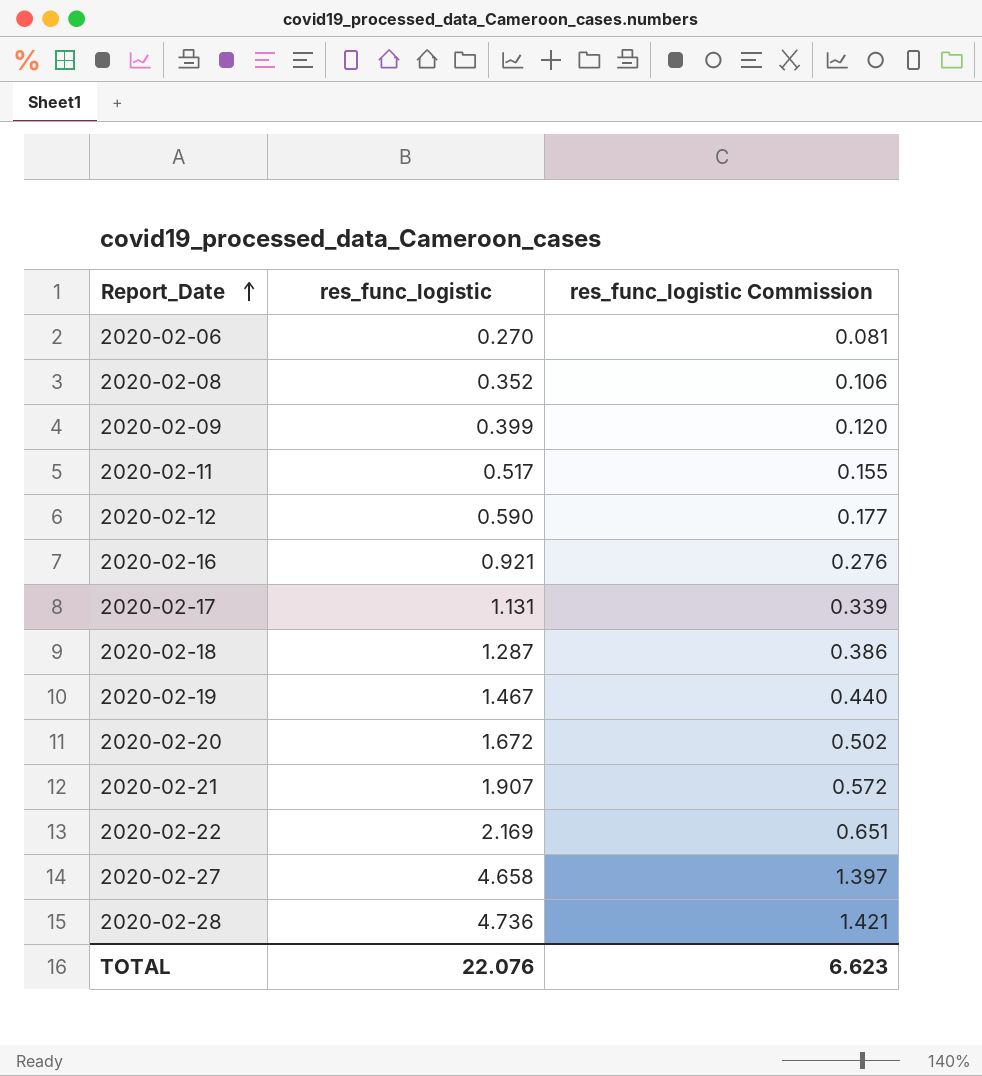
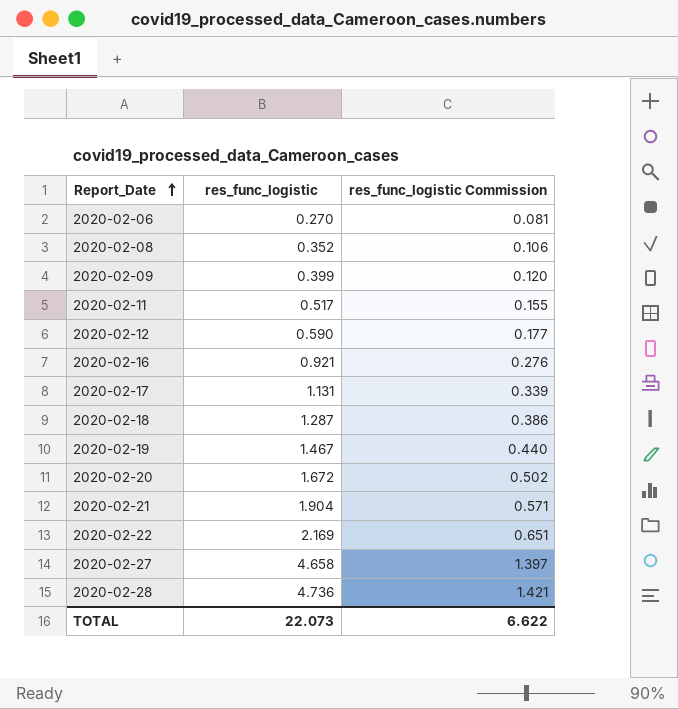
2020-02-21 | res_func_logistic: 1.907 -> 1.904
2020-02-21 | res_func_logistic Commission: 0.572 -> 0.571
TOTAL | res_func_logistic: 22.076 -> 22.073
TOTAL | res_func_logistic Commission: 6.623 -> 6.622

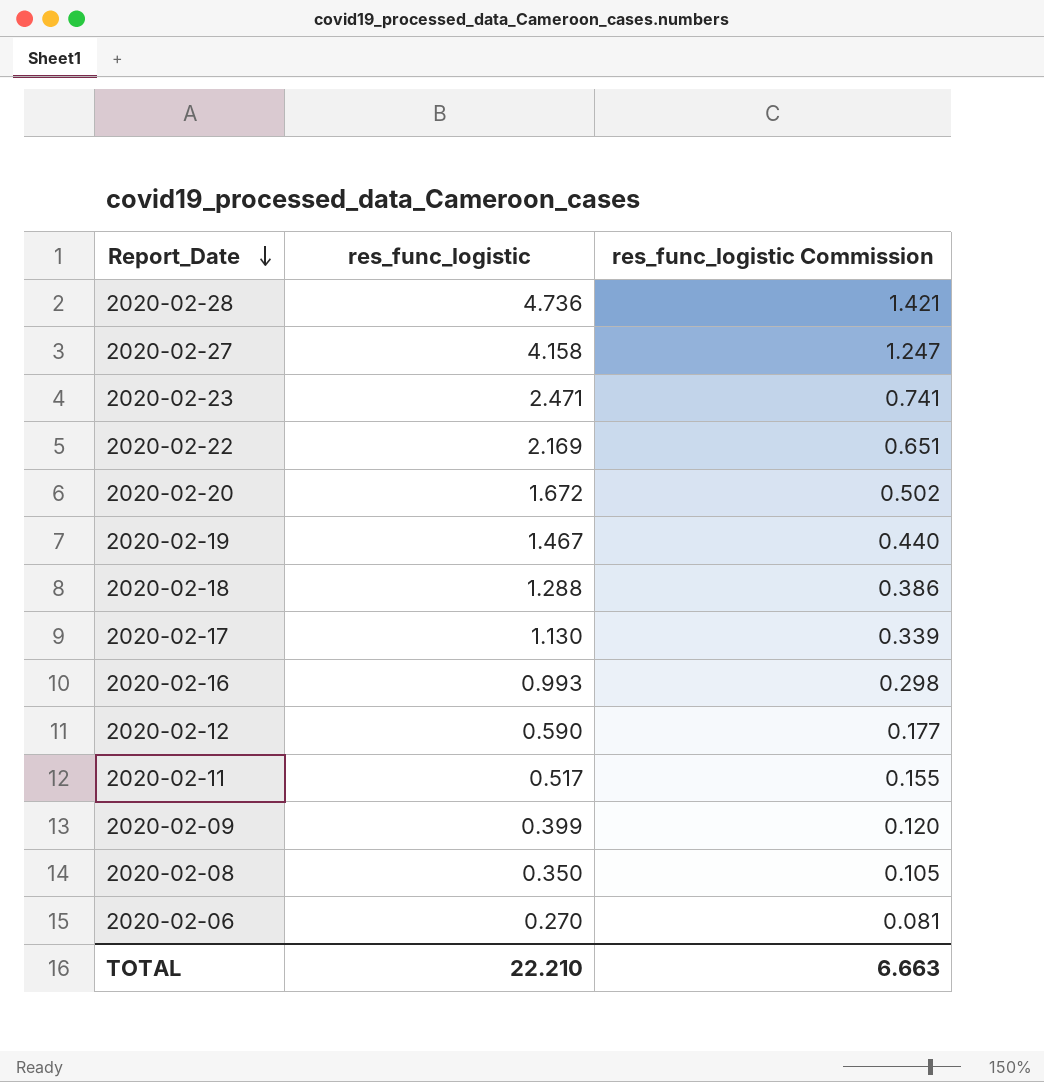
row order: Report_Date ascending -> Report_Date descending
row 2020-02-21: 1.904 | 0.571 -> none
2020-02-27 | res_func_logistic: 4.658 -> 4.158
2020-02-27 | res_func_logistic Commission: 1.397 -> 1.247
row 2020-02-23: none -> 2.471 | 0.741
2020-02-18 | res_func_logistic: 1.287 -> 1.288
2020-02-17 | res_func_logistic: 1.131 -> 1.130
2020-02-16 | res_func_logistic: 0.921 -> 0.993
2020-02-16 | res_func_logistic Commission: 0.276 -> 0.298
2020-02-08 | res_func_logistic: 0.352 -> 0.350
2020-02-08 | res_func_logistic Commission: 0.106 -> 0.105
TOTAL | res_func_logistic: 22.073 -> 22.210
TOTAL | res_func_logistic Commission: 6.622 -> 6.663

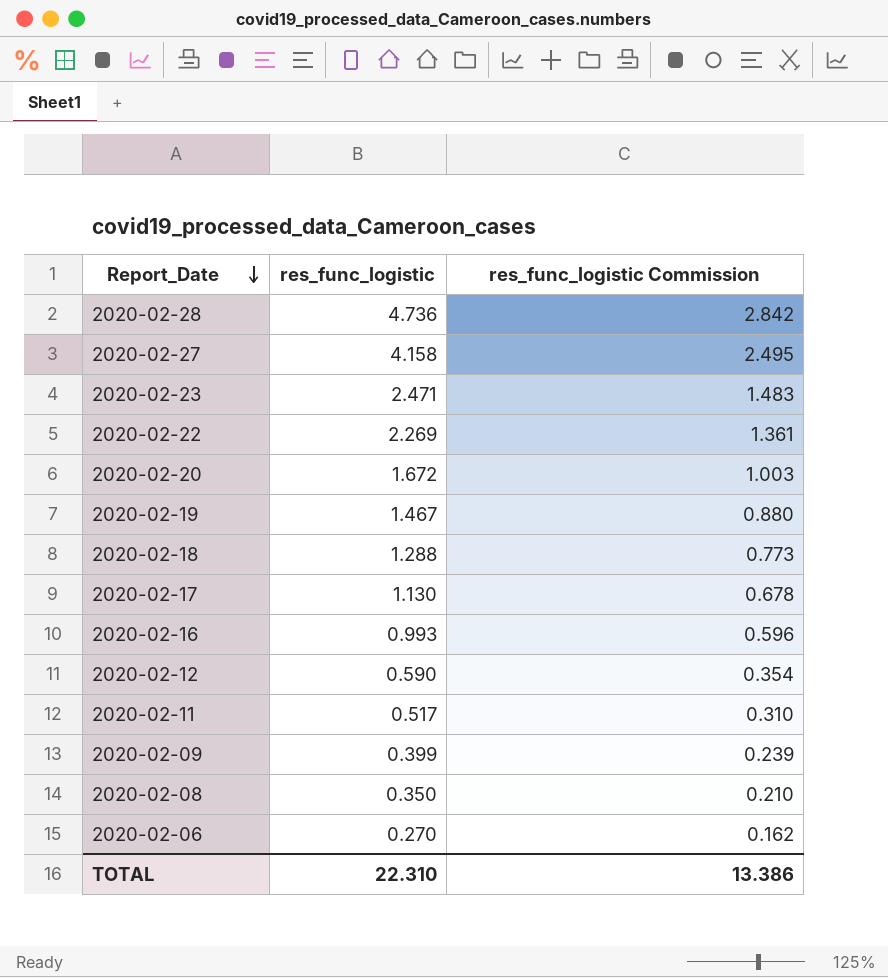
column res_func_logistic Commission | formula: [res_func_logistic] * 0.3 -> [res_func_logistic] * 0.6
2020-02-22 | res_func_logistic: 2.169 -> 2.269
TOTAL | res_func_logistic: 22.210 -> 22.310
TOTAL | res_func_logistic Commission: 6.663 -> 13.386

